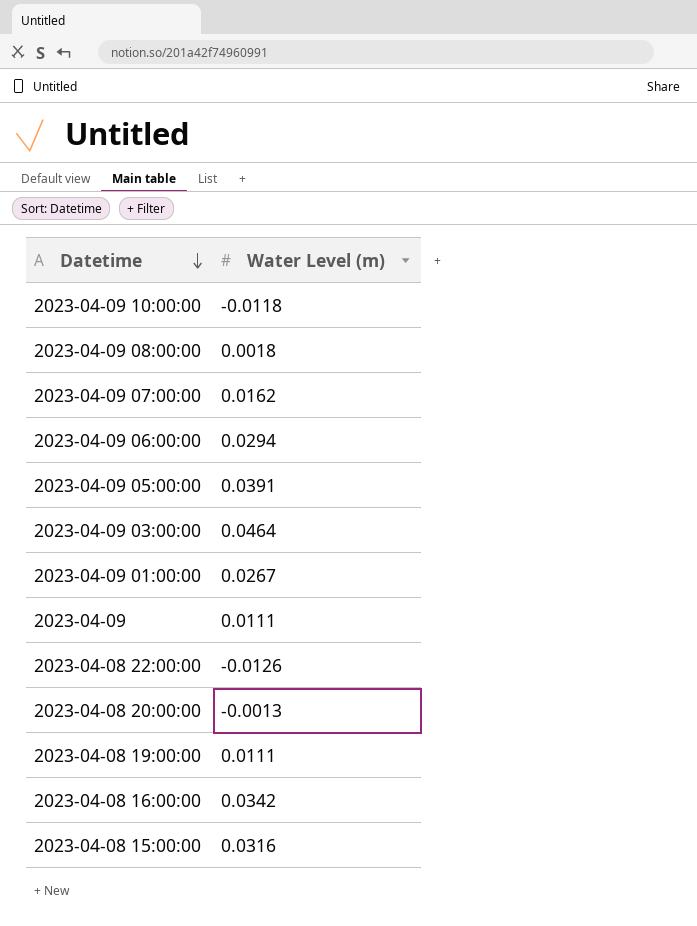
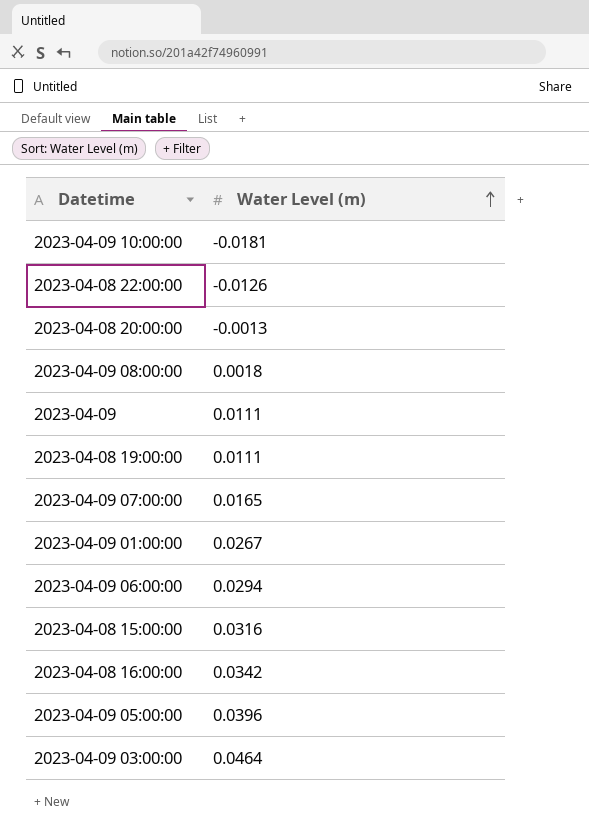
row order: Datetime descending -> Water Level (m) ascending
2023-04-09 10:00:00 | Water Level (m): -0.0118 -> -0.0181
2023-04-09 07:00:00 | Water Level (m): 0.0162 -> 0.0165
2023-04-09 05:00:00 | Water Level (m): 0.0391 -> 0.0396

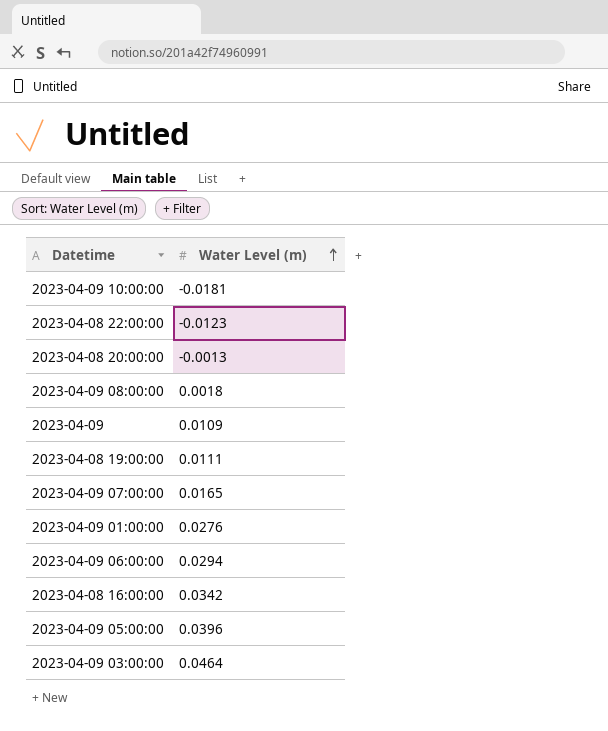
row 2023-04-08 15:00:00: 0.0316 -> none
2023-04-08 22:00:00 | Water Level (m): -0.0126 -> -0.0123
2023-04-09 | Water Level (m): 0.0111 -> 0.0109
2023-04-09 01:00:00 | Water Level (m): 0.0267 -> 0.0276

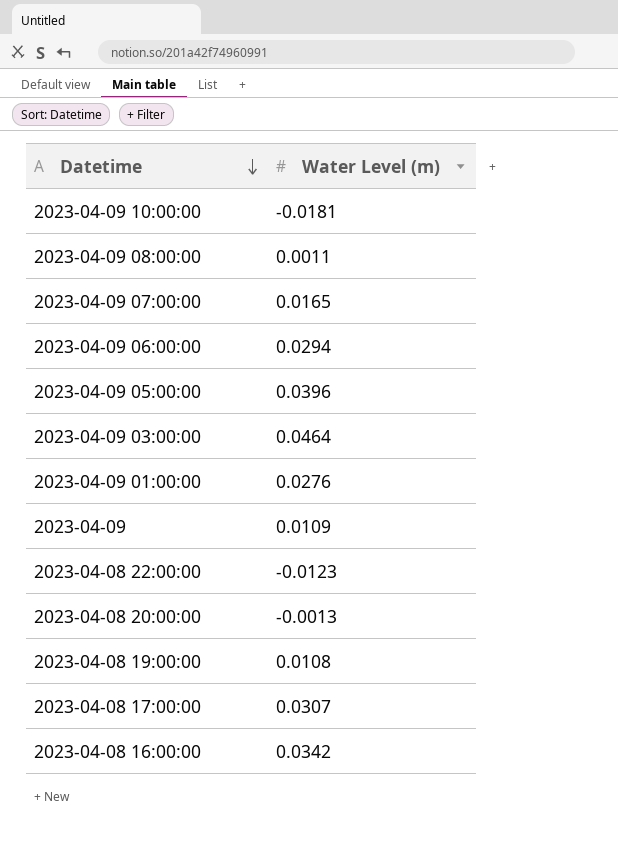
row order: Water Level (m) ascending -> Datetime descending
2023-04-09 08:00:00 | Water Level (m): 0.0018 -> 0.0011
2023-04-08 19:00:00 | Water Level (m): 0.0111 -> 0.0108
row 2023-04-08 17:00:00: none -> 0.0307

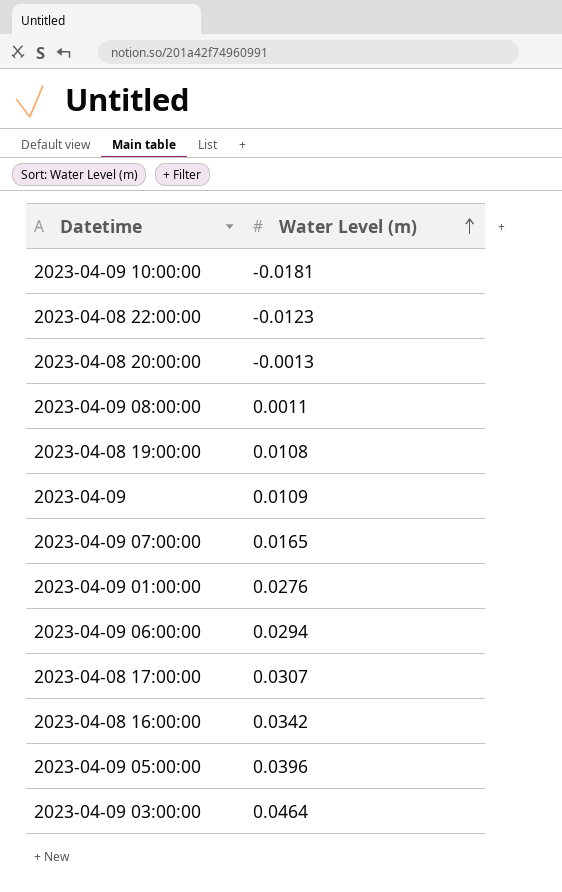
row order: Datetime descending -> Water Level (m) ascending

